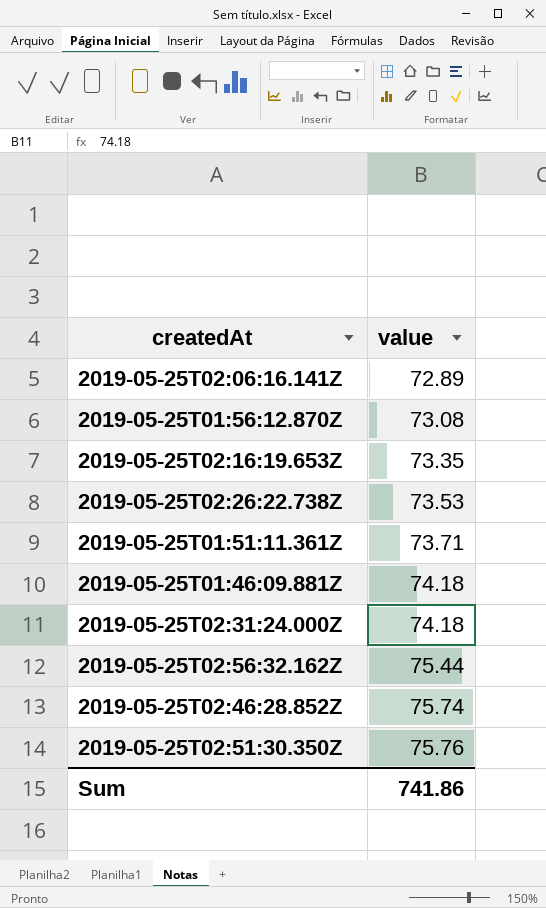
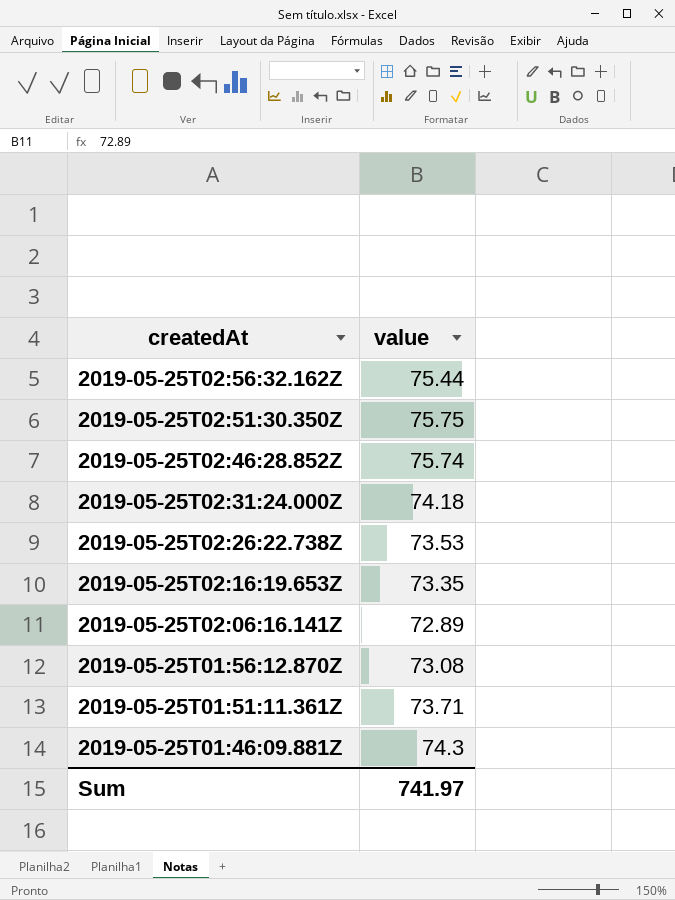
row order: value ascending -> createdAt descending
2019-05-25T02:51:30.350Z | value: 75.76 -> 75.75
2019-05-25T01:46:09.881Z | value: 74.18 -> 74.3
Sum | value: 741.86 -> 741.97

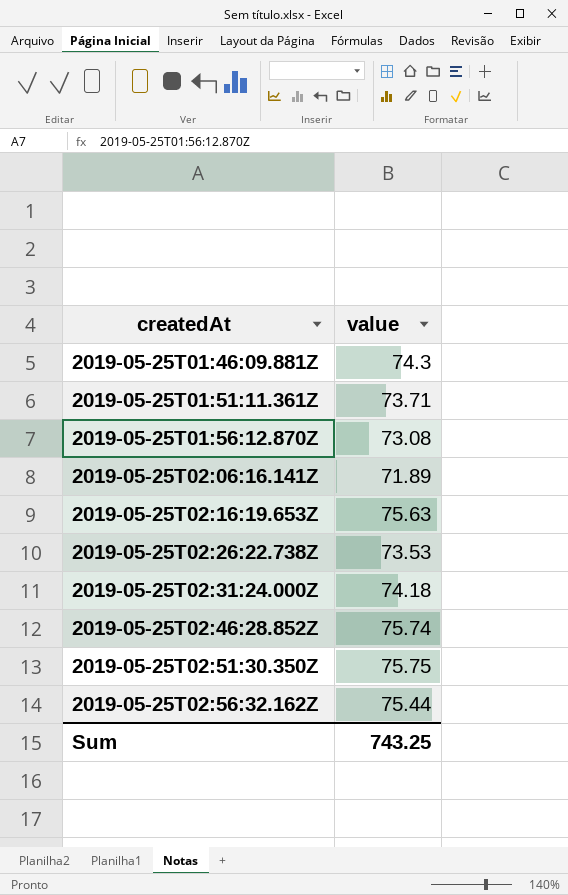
row order: createdAt descending -> createdAt ascending
2019-05-25T02:06:16.141Z | value: 72.89 -> 71.89
2019-05-25T02:16:19.653Z | value: 73.35 -> 75.63
Sum | value: 741.97 -> 743.25

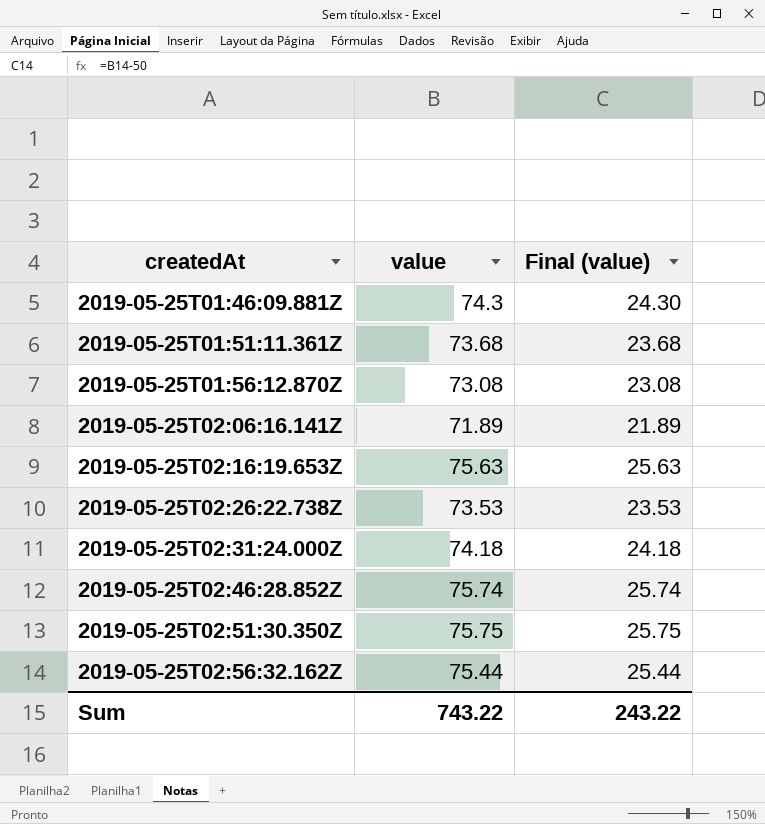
column Final (value) | formula: none -> [value] - 50
2019-05-25T01:51:11.361Z | value: 73.71 -> 73.68
Sum | value: 743.25 -> 743.22

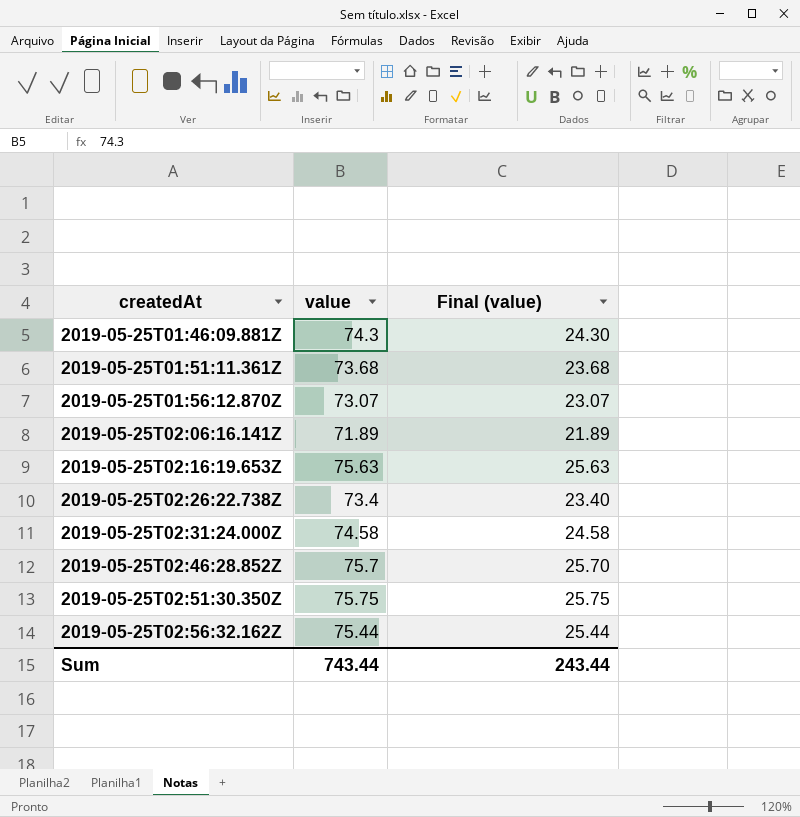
2019-05-25T01:56:12.870Z | value: 73.08 -> 73.07
2019-05-25T01:56:12.870Z | Final (value): 23.08 -> 23.07
2019-05-25T02:26:22.738Z | value: 73.53 -> 73.4
2019-05-25T02:26:22.738Z | Final (value): 23.53 -> 23.40
2019-05-25T02:31:24.000Z | value: 74.18 -> 74.58
2019-05-25T02:31:24.000Z | Final (value): 24.18 -> 24.58
2019-05-25T02:46:28.852Z | value: 75.74 -> 75.7
2019-05-25T02:46:28.852Z | Final (value): 25.74 -> 25.70
Sum | value: 743.22 -> 743.44
Sum | Final (value): 243.22 -> 243.44

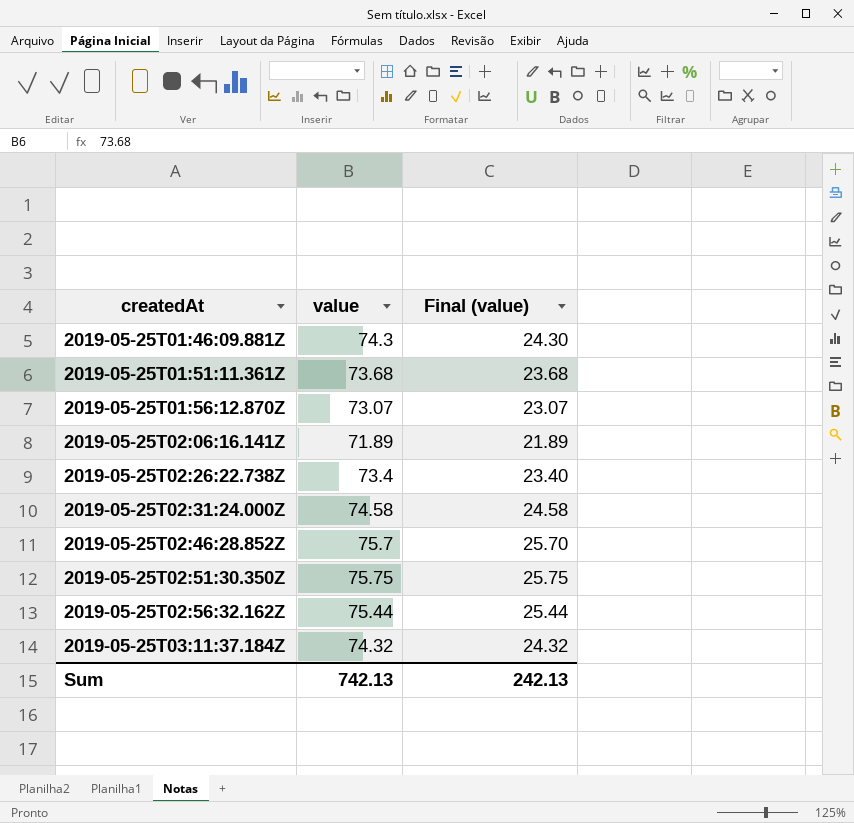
row 2019-05-25T02:16:19.653Z: 75.63 | 25.63 -> none
row 2019-05-25T03:11:37.184Z: none -> 74.32 | 24.32
Sum | value: 743.44 -> 742.13
Sum | Final (value): 243.44 -> 242.13

